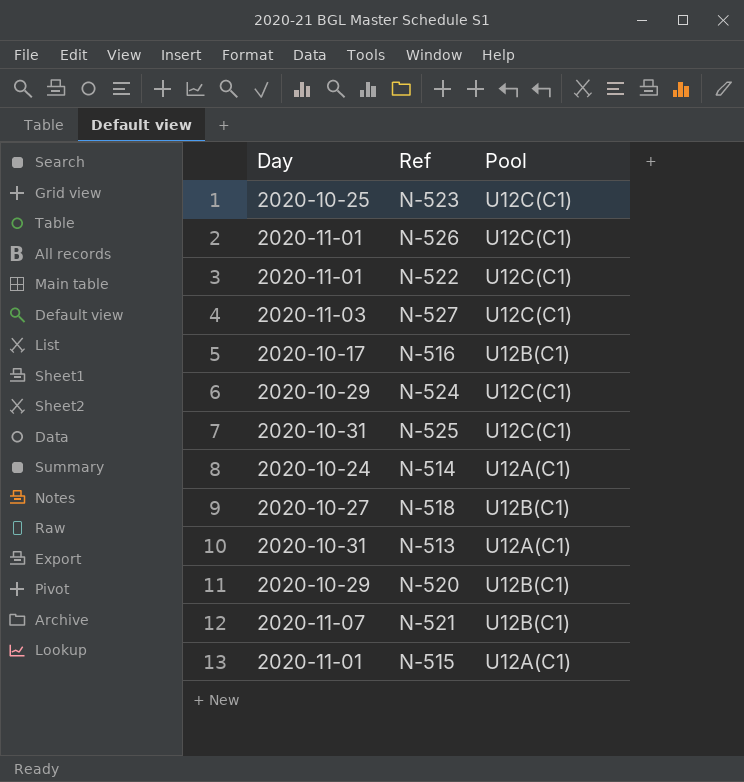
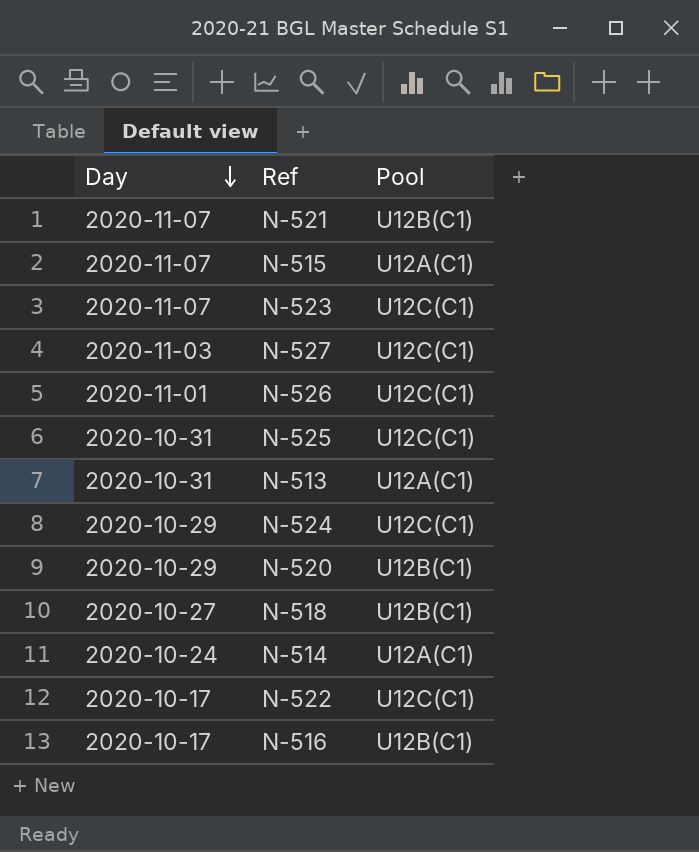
row order: none -> Day descending
N-515 | Day: 2020-11-01 -> 2020-11-07
N-523 | Day: 2020-10-25 -> 2020-11-07
N-522 | Day: 2020-11-01 -> 2020-10-17

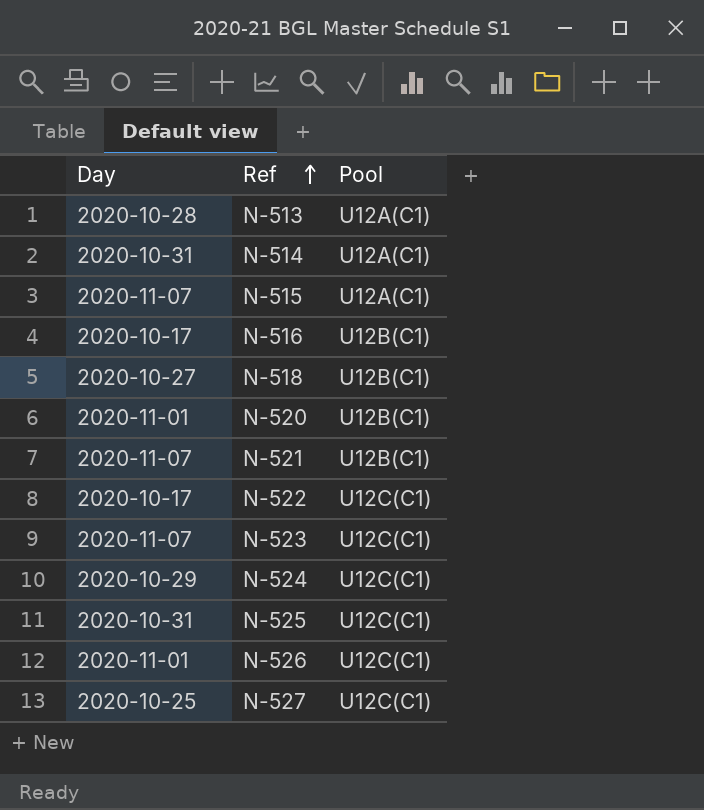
row order: Day descending -> Ref ascending
N-513 | Day: 2020-10-31 -> 2020-10-28
N-514 | Day: 2020-10-24 -> 2020-10-31
N-520 | Day: 2020-10-29 -> 2020-11-01
N-527 | Day: 2020-11-03 -> 2020-10-25

